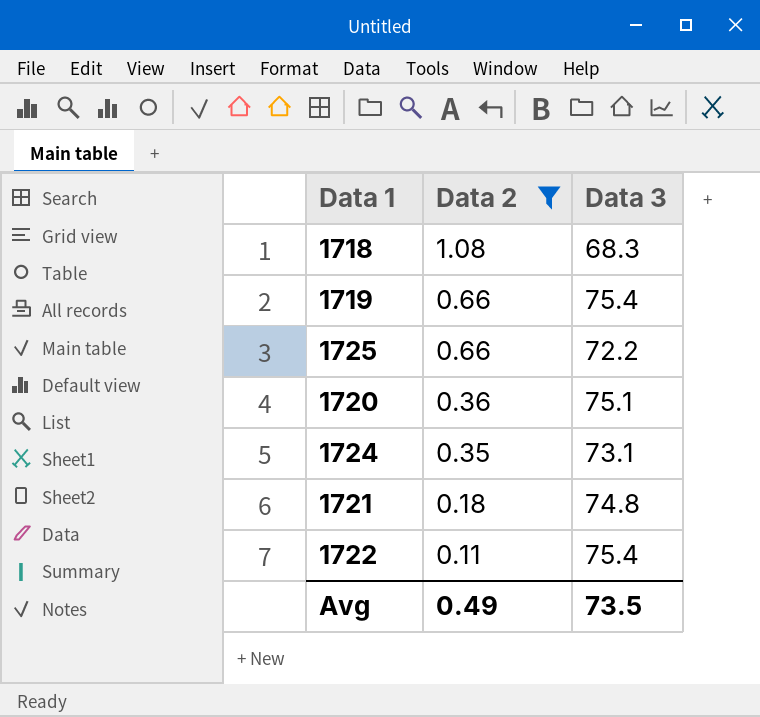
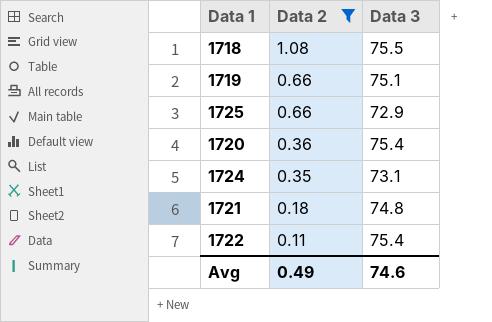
1718 | Data 3: 68.3 -> 75.5
1719 | Data 3: 75.4 -> 75.1
1725 | Data 3: 72.2 -> 72.9
1720 | Data 3: 75.1 -> 75.4
Avg | Data 3: 73.5 -> 74.6

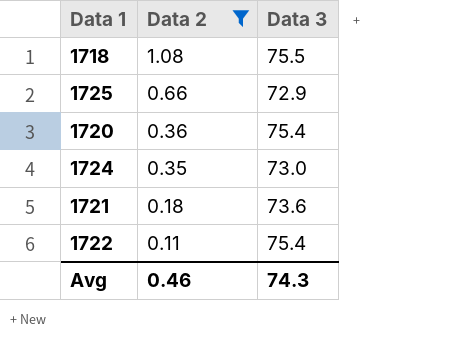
row 1719: 0.66 | 75.1 -> none
1724 | Data 3: 73.1 -> 73.0
1721 | Data 3: 74.8 -> 73.6
Avg | Data 2: 0.49 -> 0.46
Avg | Data 3: 74.6 -> 74.3

